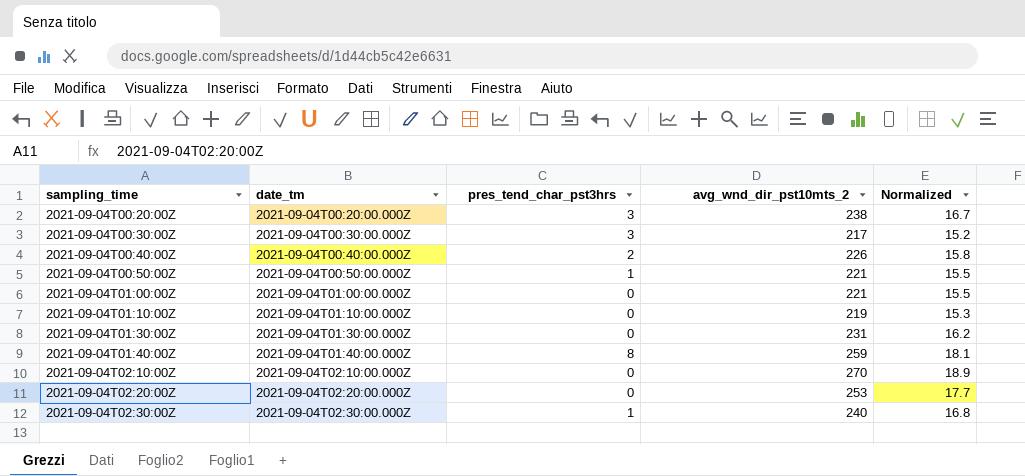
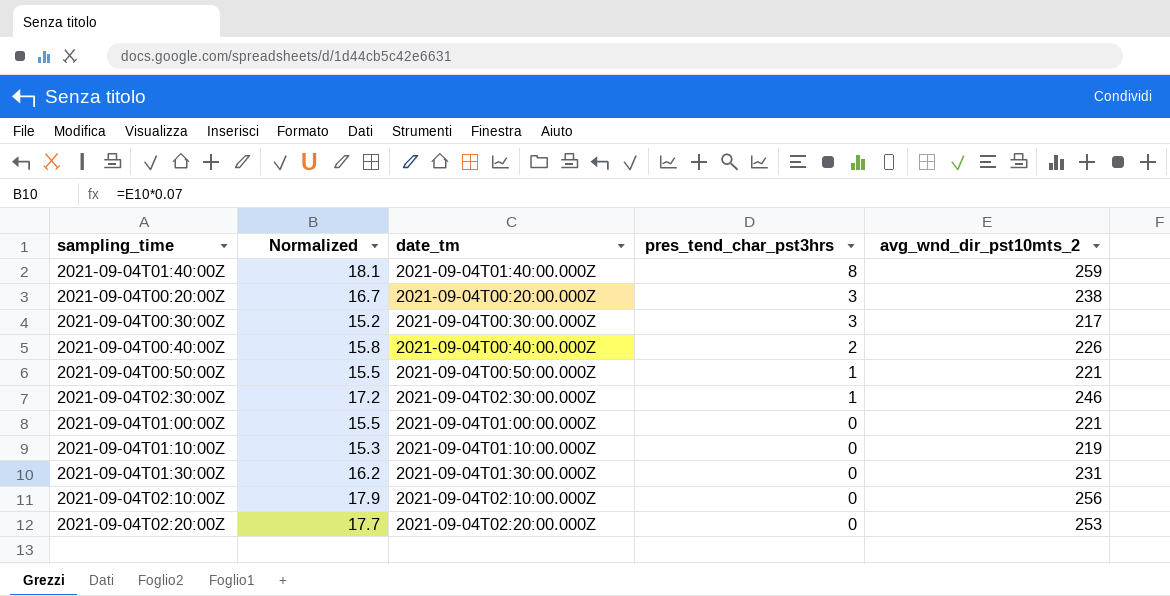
row order: sampling_time ascending -> pres_tend_char_pst3hrs descending
column Normalized | position: 5 -> 2
2021-09-04T02:30:00Z | Normalized: 16.8 -> 17.2
2021-09-04T02:30:00Z | avg_wnd_dir_pst10mts_2: 240 -> 246
2021-09-04T02:10:00Z | Normalized: 18.9 -> 17.9
2021-09-04T02:10:00Z | avg_wnd_dir_pst10mts_2: 270 -> 256

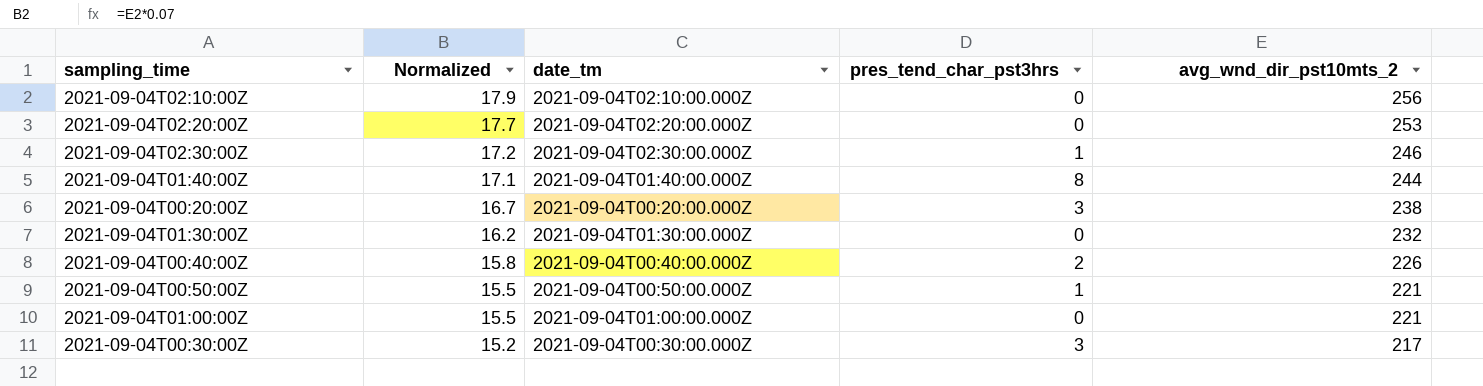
row order: pres_tend_char_pst3hrs descending -> Normalized descending
row 2021-09-04T01:10:00Z: 15.3 | 2021-09-04T01:10:00.000Z | 0 | 219 -> none
2021-09-04T01:40:00Z | Normalized: 18.1 -> 17.1
2021-09-04T01:40:00Z | avg_wnd_dir_pst10mts_2: 259 -> 244
2021-09-04T01:30:00Z | avg_wnd_dir_pst10mts_2: 231 -> 232

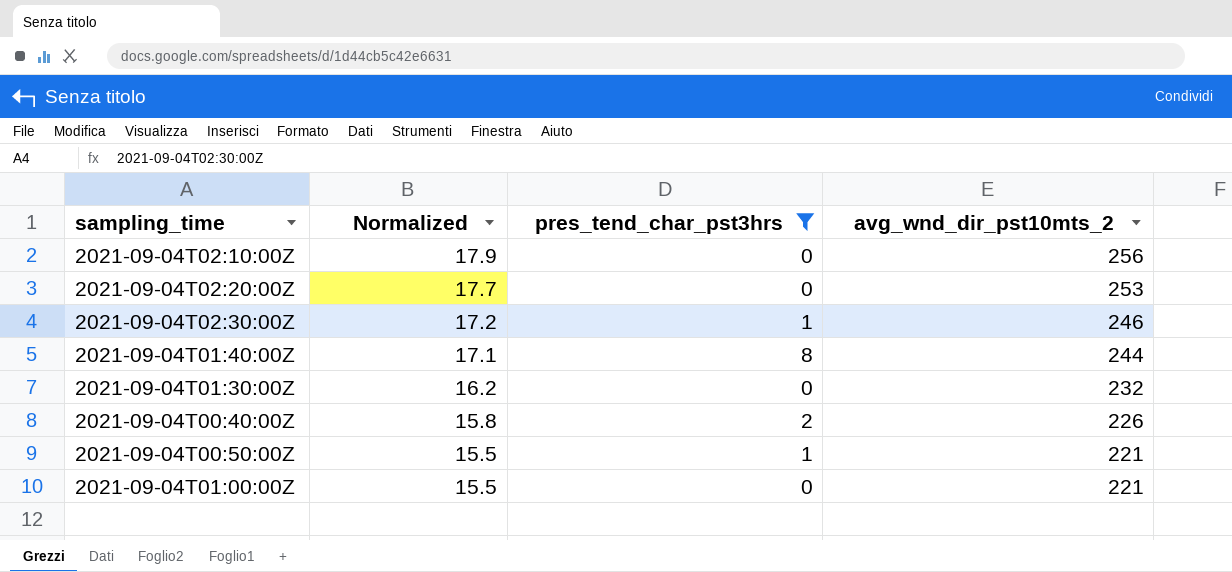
filter: none -> pres_tend_char_pst3hrs != 3
column date_tm | position: 3 -> none

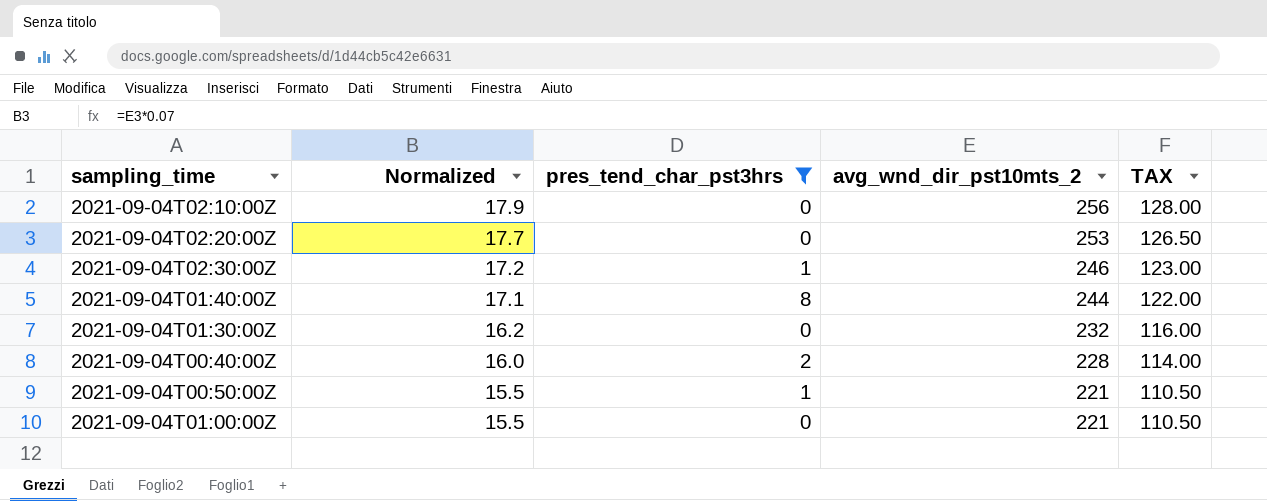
column TAX | formula: none -> [avg_wnd_dir_pst10mts_2] * 0.5
2021-09-04T00:40:00Z | Normalized: 15.8 -> 16.0
2021-09-04T00:40:00Z | avg_wnd_dir_pst10mts_2: 226 -> 228

